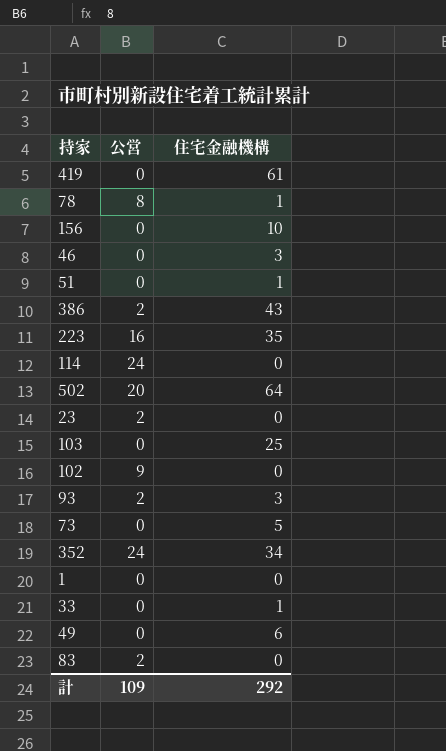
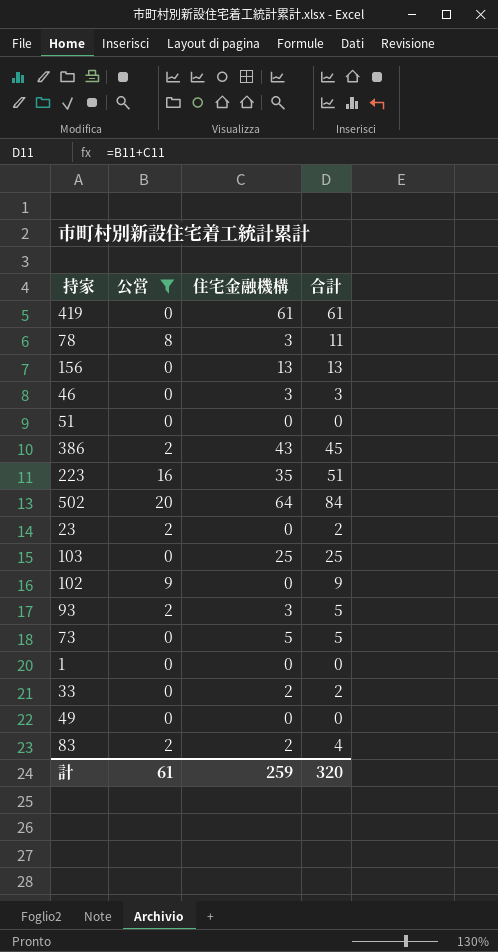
filter: none -> 公営 != 24
column 合計 | formula: none -> [公営] + [住宅金融機構]
78 | 住宅金融機構: 1 -> 3
156 | 住宅金融機構: 10 -> 13
51 | 住宅金融機構: 1 -> 0
33 | 住宅金融機構: 1 -> 2
49 | 住宅金融機構: 6 -> 0
83 | 住宅金融機構: 0 -> 2
計 | 公営: 109 -> 61
計 | 住宅金融機構: 292 -> 259

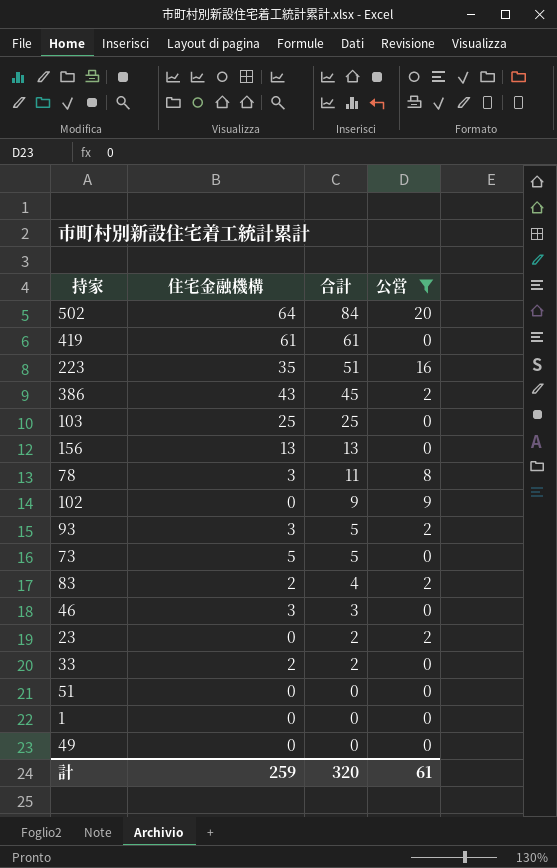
row order: none -> 合計 descending
column 公営 | position: 2 -> 4

